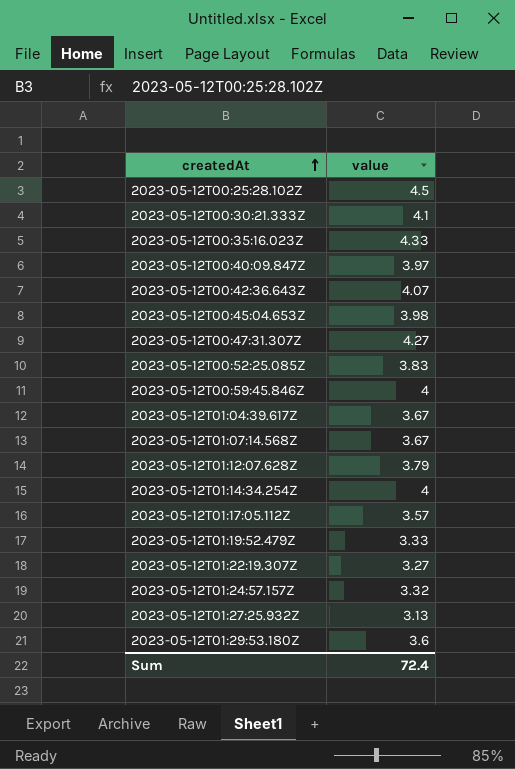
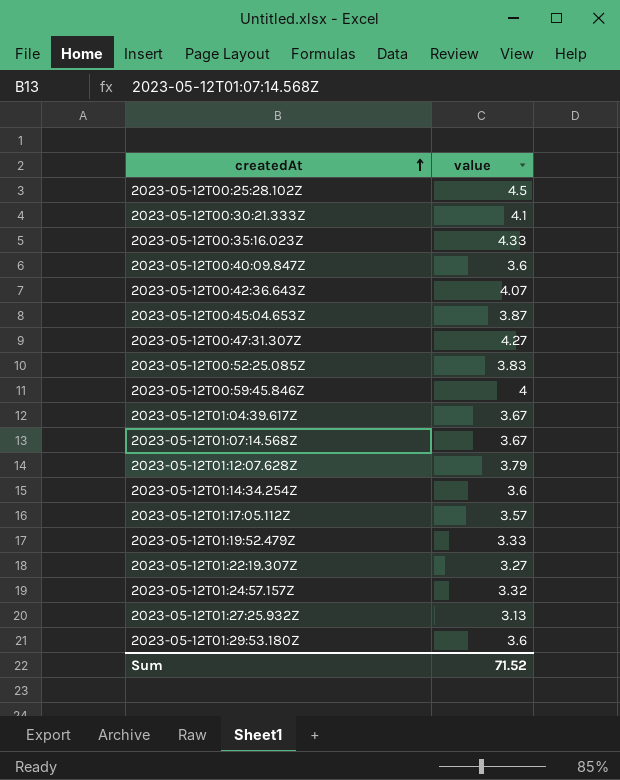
2023-05-12T00:40:09.847Z | value: 3.97 -> 3.6
2023-05-12T00:45:04.653Z | value: 3.98 -> 3.87
2023-05-12T01:14:34.254Z | value: 4 -> 3.6
Sum | value: 72.4 -> 71.52

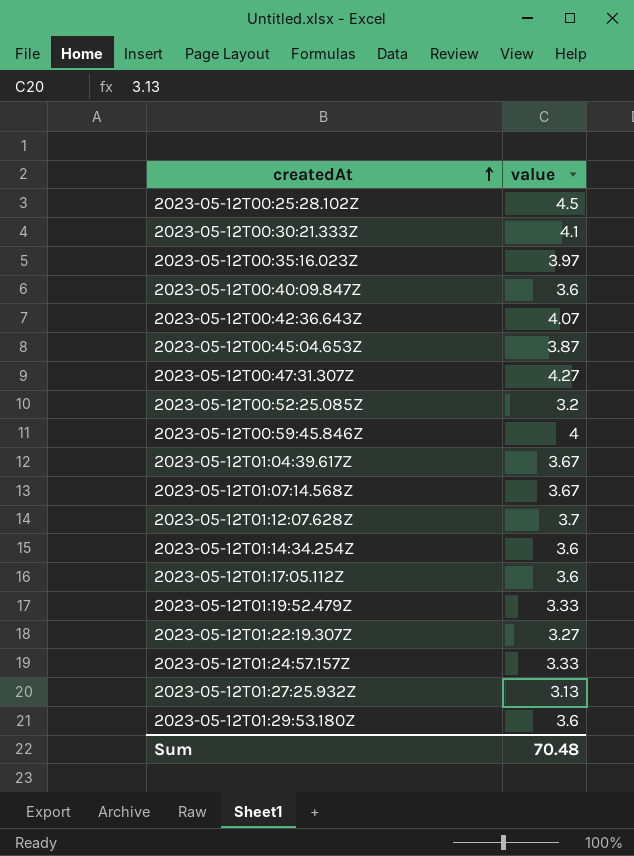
2023-05-12T00:35:16.023Z | value: 4.33 -> 3.97
2023-05-12T00:52:25.085Z | value: 3.83 -> 3.2
2023-05-12T01:12:07.628Z | value: 3.79 -> 3.7
2023-05-12T01:17:05.112Z | value: 3.57 -> 3.6
2023-05-12T01:24:57.157Z | value: 3.32 -> 3.33
Sum | value: 71.52 -> 70.48

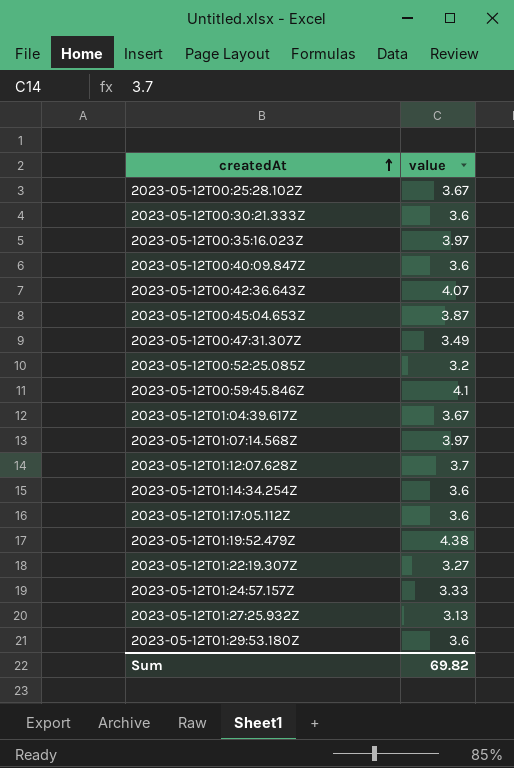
2023-05-12T00:25:28.102Z | value: 4.5 -> 3.67
2023-05-12T00:30:21.333Z | value: 4.1 -> 3.6
2023-05-12T00:47:31.307Z | value: 4.27 -> 3.49
2023-05-12T00:59:45.846Z | value: 4 -> 4.1
2023-05-12T01:07:14.568Z | value: 3.67 -> 3.97
2023-05-12T01:19:52.479Z | value: 3.33 -> 4.38
Sum | value: 70.48 -> 69.82

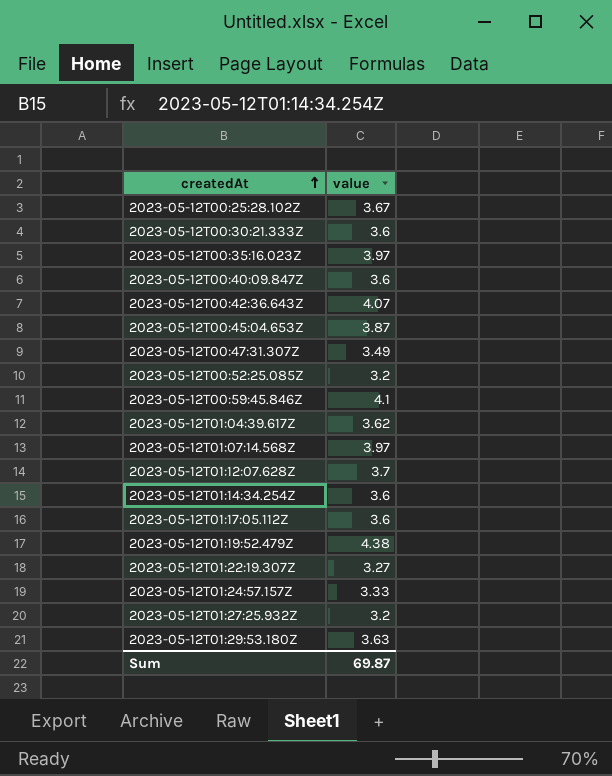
2023-05-12T01:04:39.617Z | value: 3.67 -> 3.62
2023-05-12T01:27:25.932Z | value: 3.13 -> 3.2
2023-05-12T01:29:53.180Z | value: 3.6 -> 3.63
Sum | value: 69.82 -> 69.87

